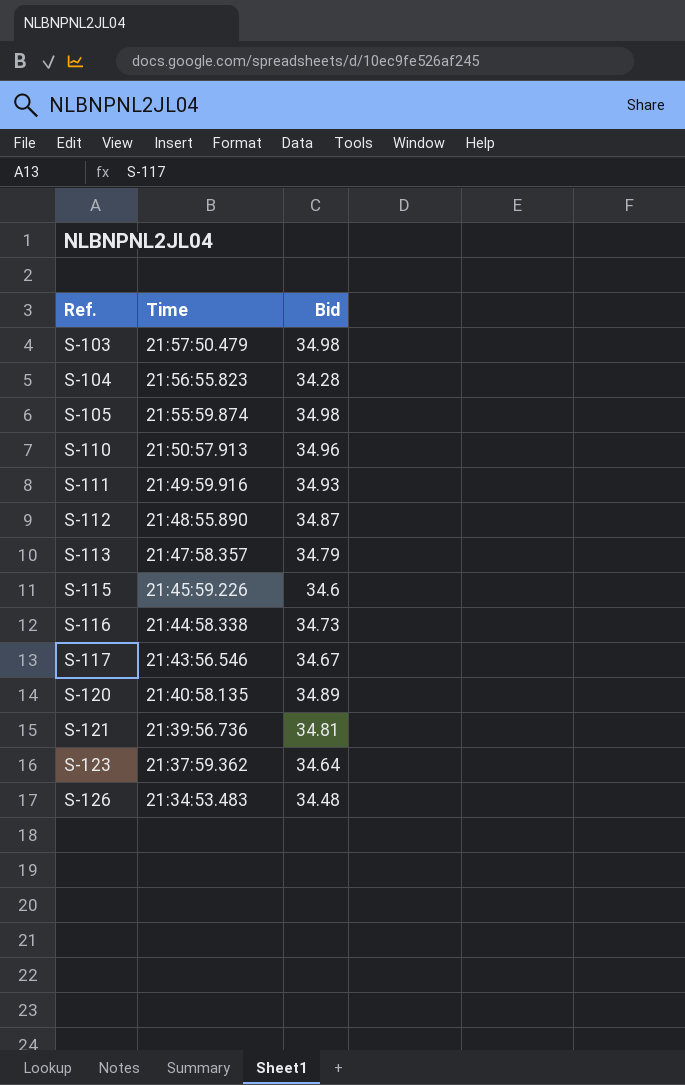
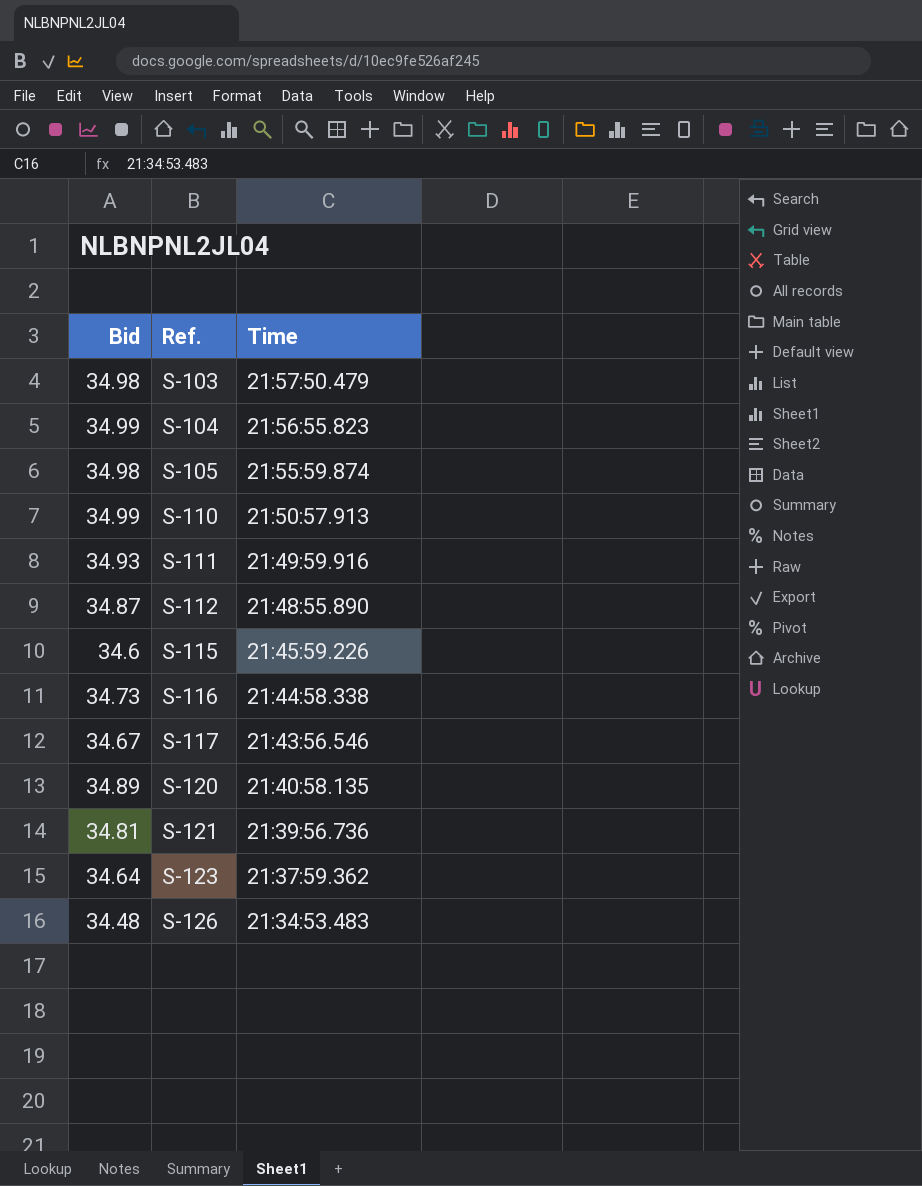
column Bid | position: 3 -> 1
row S-113: 21:47:58.357 | 34.79 -> none
S-104 | Bid: 34.28 -> 34.99
S-110 | Bid: 34.96 -> 34.99

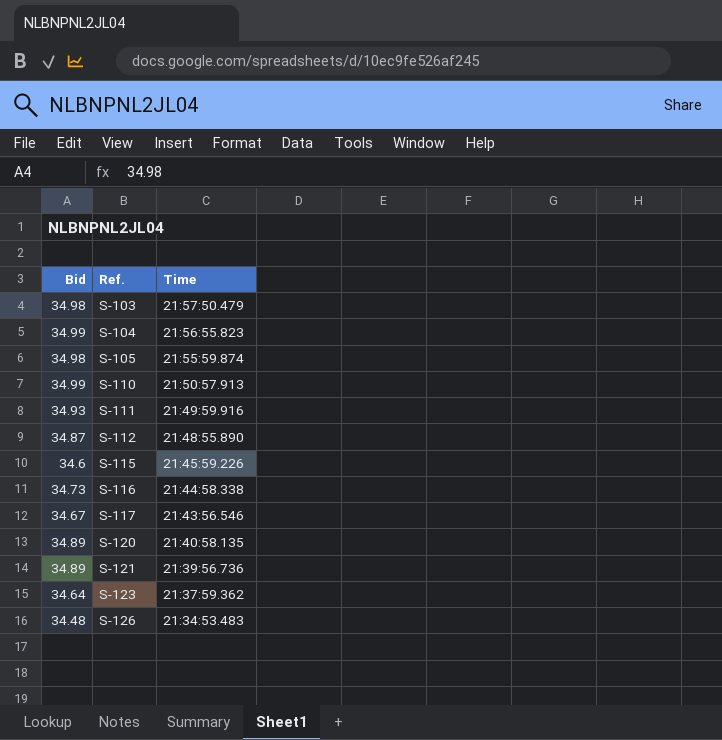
S-121 | Bid: 34.81 -> 34.89

